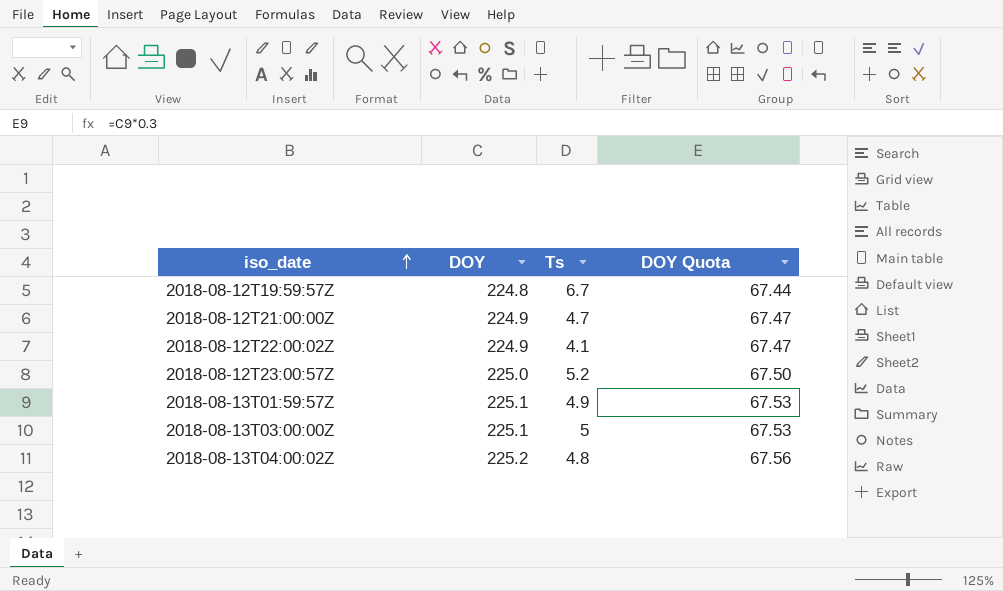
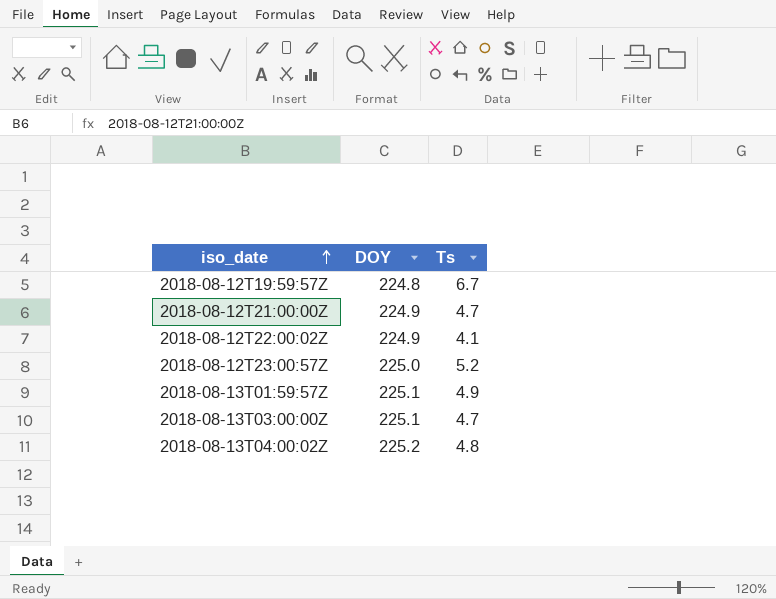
column DOY Quota | formula: [DOY] * 0.3 -> none
2018-08-13T03:00:00Z | Ts: 5 -> 4.7

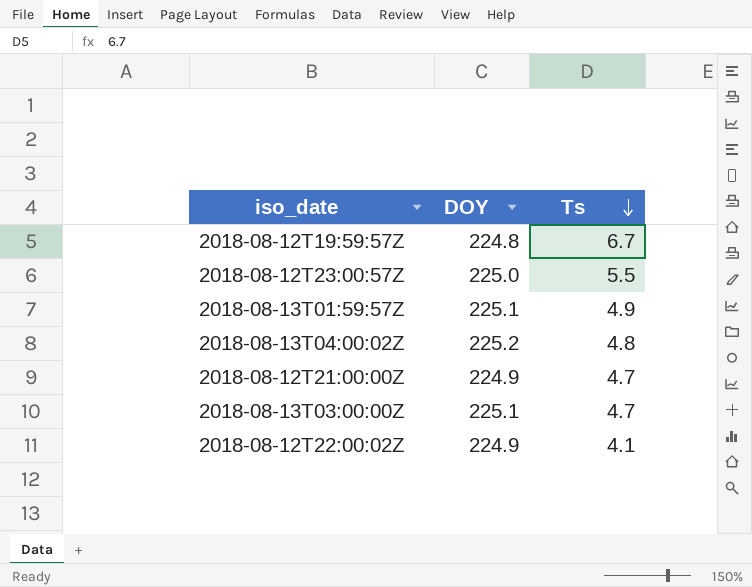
row order: iso_date ascending -> Ts descending
2018-08-12T23:00:57Z | Ts: 5.2 -> 5.5

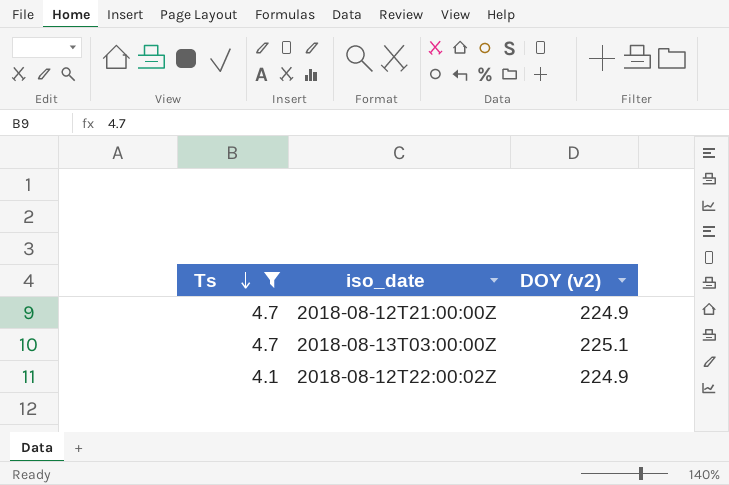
filter: none -> Ts <= 4.7
column Ts | position: 3 -> 1
column name: DOY -> DOY (v2)

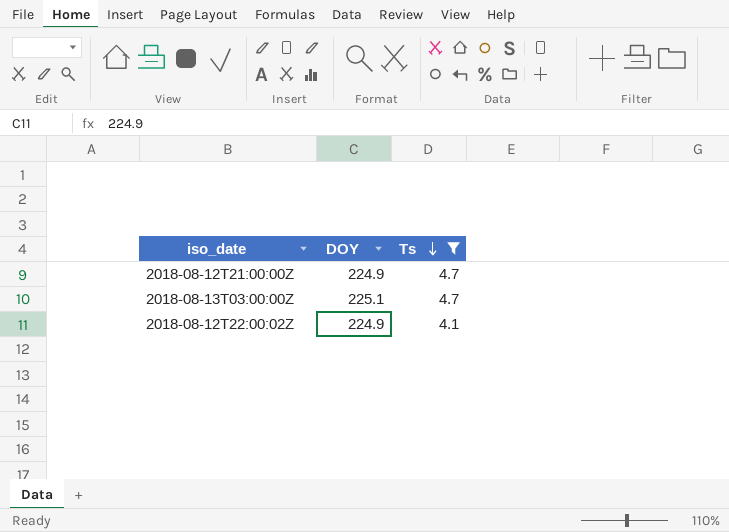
column name: DOY (v2) -> DOY
column Ts | position: 1 -> 3

